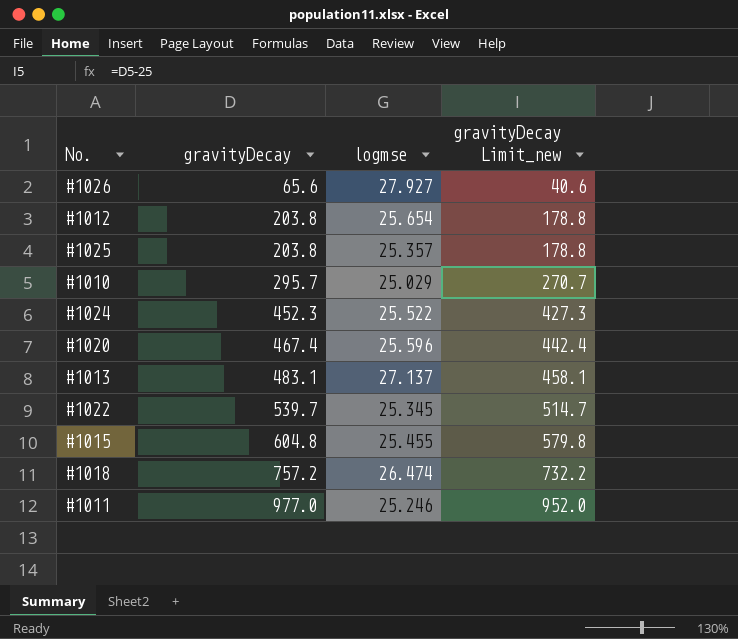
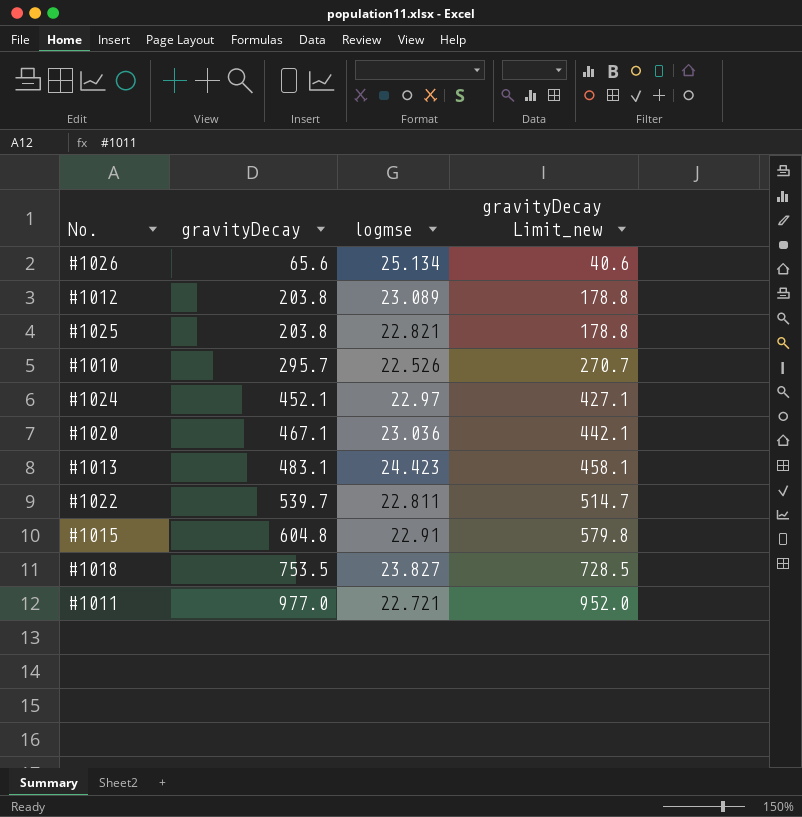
#1026 | logmse: 27.927 -> 25.134
#1012 | logmse: 25.654 -> 23.089
#1025 | logmse: 25.357 -> 22.821
#1010 | logmse: 25.029 -> 22.526
#1024 | gravityDecay: 452.3 -> 452.1
#1024 | logmse: 25.522 -> 22.97
#1024 | gravityDecay Limit_new: 427.3 -> 427.1
#1020 | gravityDecay: 467.4 -> 467.1
#1020 | logmse: 25.596 -> 23.036
#1020 | gravityDecay Limit_new: 442.4 -> 442.1
#1013 | logmse: 27.137 -> 24.423
#1022 | logmse: 25.345 -> 22.811
#1015 | logmse: 25.455 -> 22.91
#1018 | gravityDecay: 757.2 -> 753.5
#1018 | logmse: 26.474 -> 23.827
#1018 | gravityDecay Limit_new: 732.2 -> 728.5
#1011 | logmse: 25.246 -> 22.721

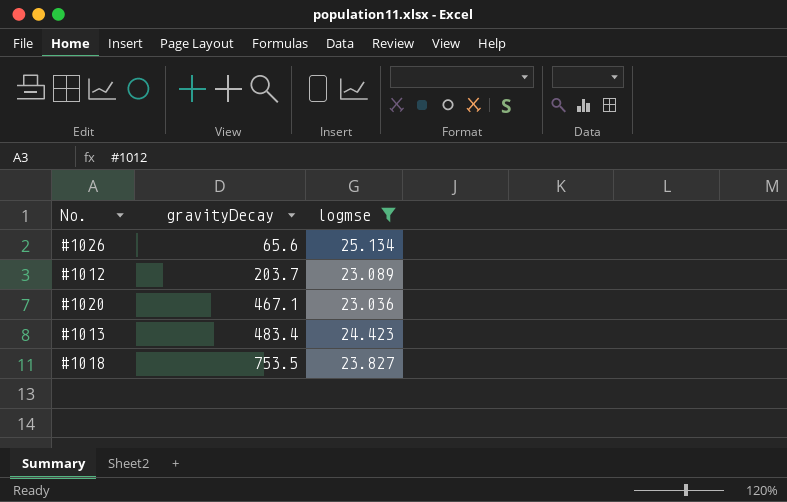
filter: none -> logmse >= 23.036
column gravityDecay Limit_new | formula: [gravityDecay] - 25 -> none
#1012 | gravityDecay: 203.8 -> 203.7
#1013 | gravityDecay: 483.1 -> 483.4

